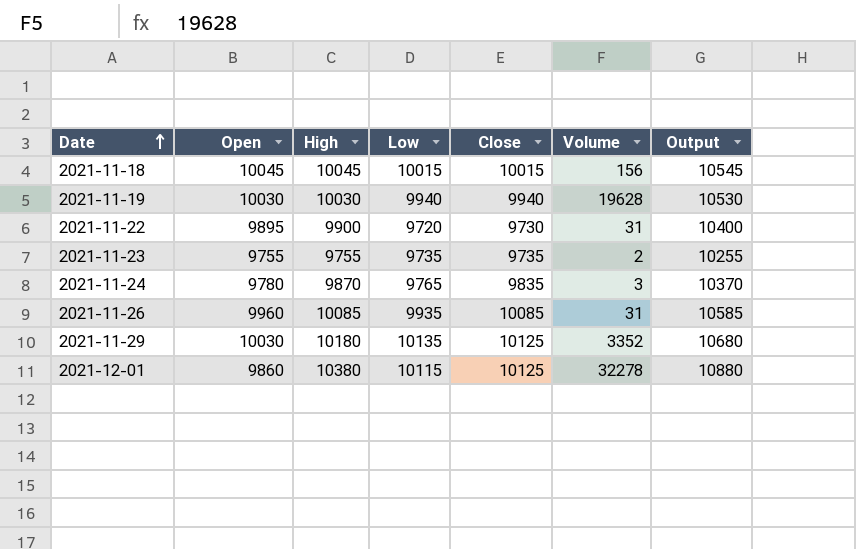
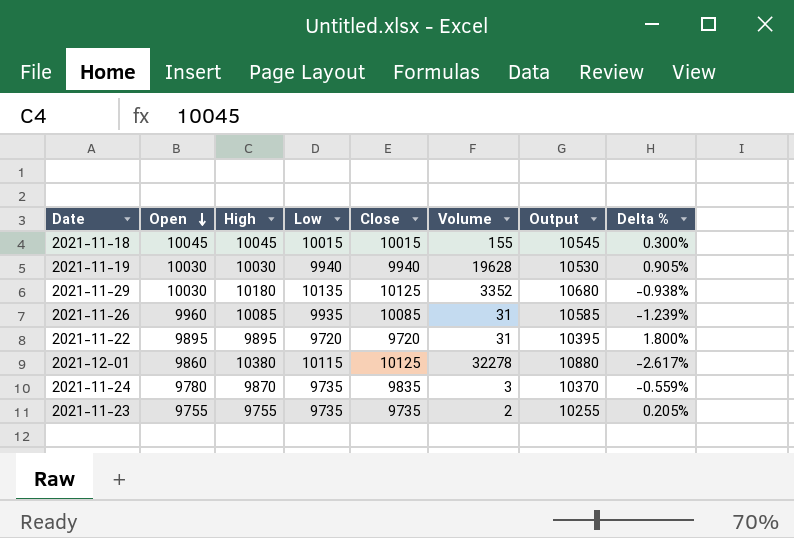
row order: Date ascending -> Open descending
column Delta % | formula: none -> ([Open] - [Close]) / [Close]
2021-11-18 | Volume: 156 -> 155
2021-11-22 | High: 9900 -> 9895
2021-11-22 | Close: 9730 -> 9720
2021-11-22 | Output: 10400 -> 10395
2021-11-24 | Low: 9765 -> 9735

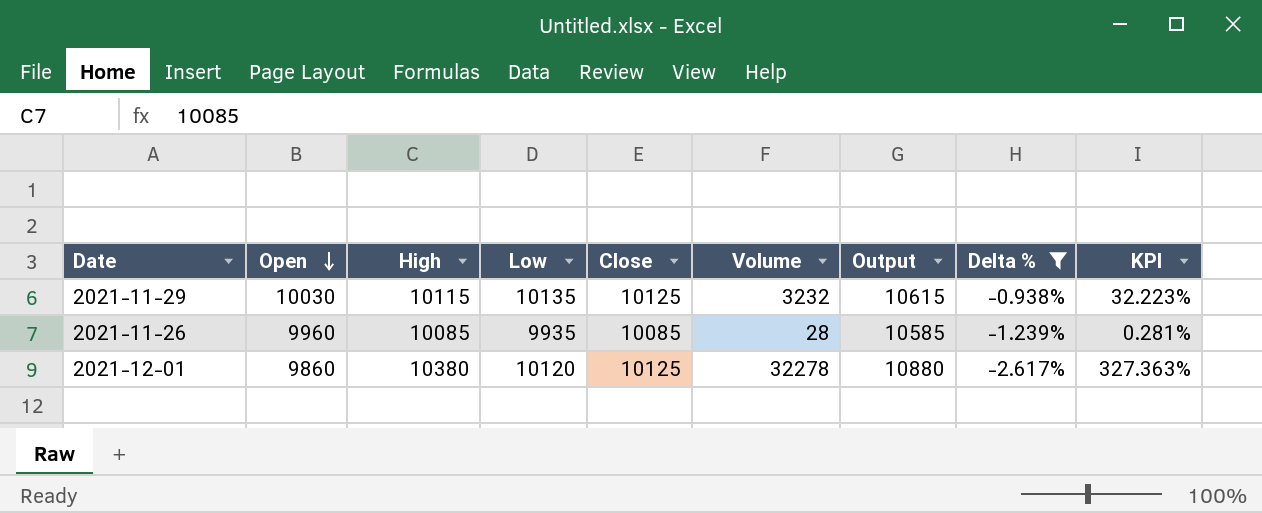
filter: none -> Delta % <= -0.938%
column KPI | formula: none -> [Volume] / [Open]
2021-11-29 | High: 10180 -> 10115
2021-11-29 | Volume: 3352 -> 3232
2021-11-29 | Output: 10680 -> 10615
2021-11-26 | Volume: 31 -> 28
2021-12-01 | Low: 10115 -> 10120

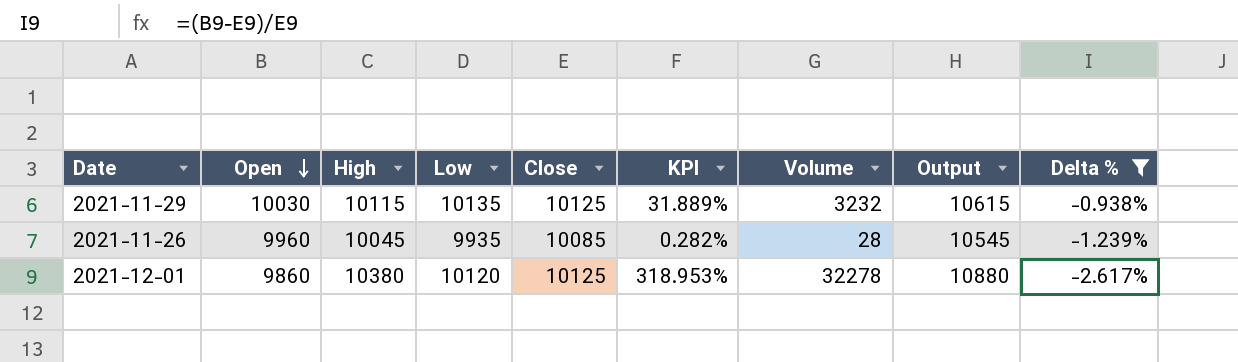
column KPI | formula: [Volume] / [Open] -> [Volume] / [Low]
column KPI | position: 9 -> 6
2021-11-26 | High: 10085 -> 10045
2021-11-26 | Output: 10585 -> 10545

